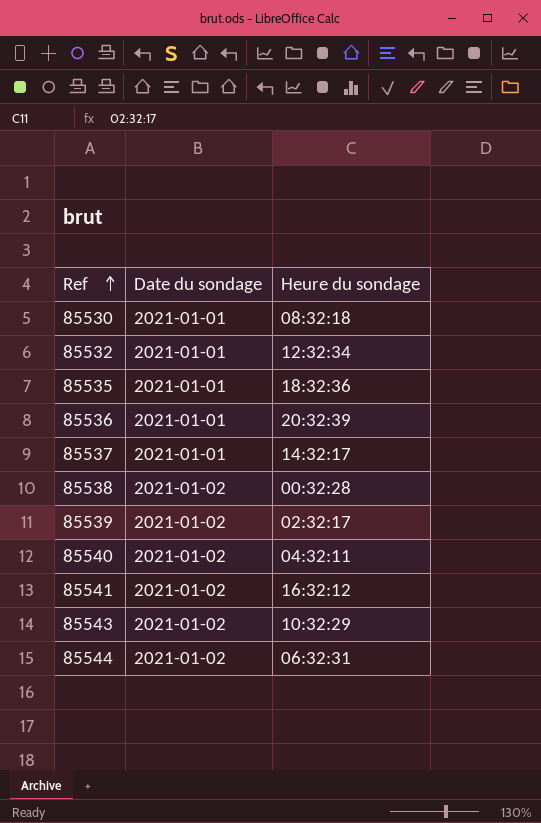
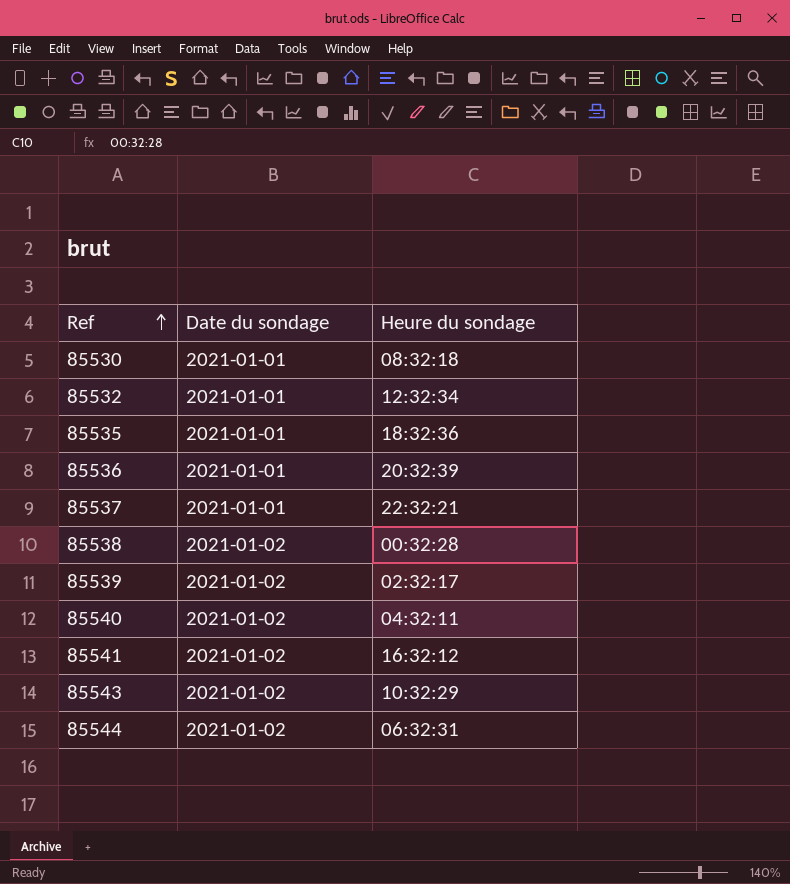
85537 | Heure du sondage: 14:32:17 -> 22:32:21

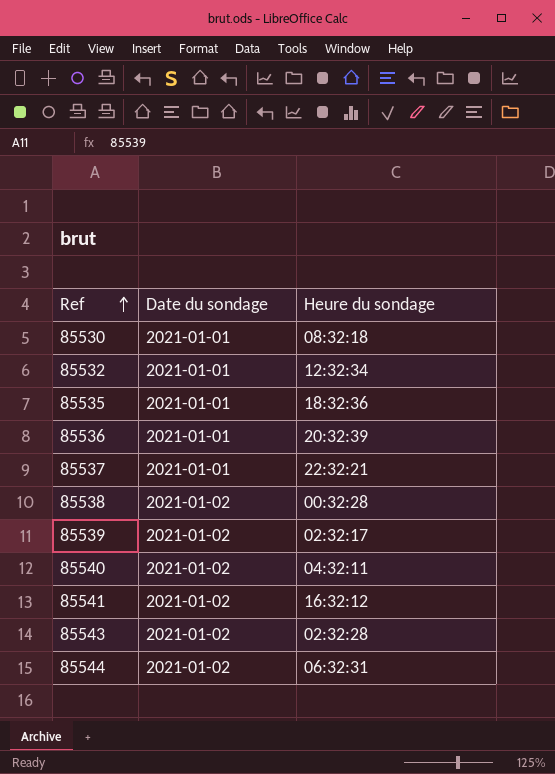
85543 | Heure du sondage: 10:32:29 -> 02:32:28

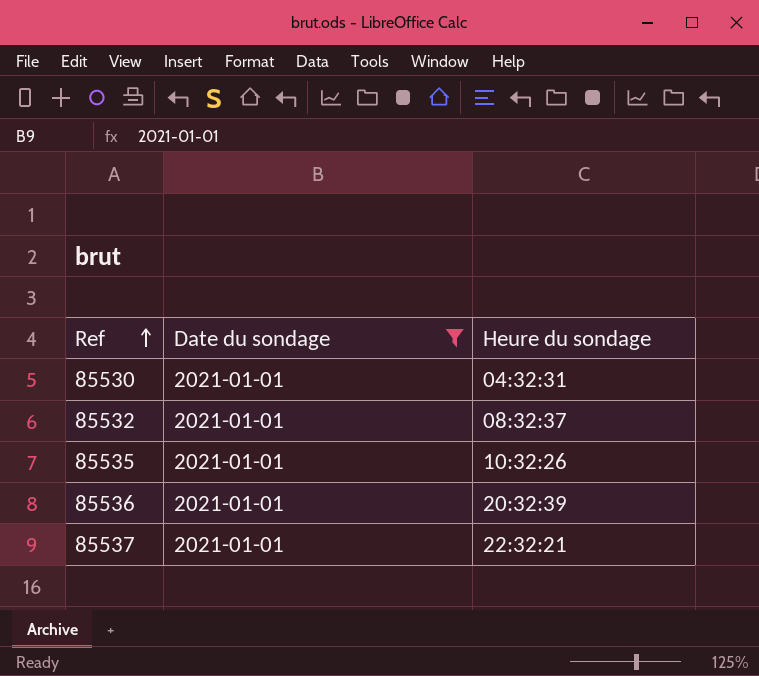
filter: none -> Date du sondage = 2021-01-01
85530 | Heure du sondage: 08:32:18 -> 04:32:31
85532 | Heure du sondage: 12:32:34 -> 08:32:37
85535 | Heure du sondage: 18:32:36 -> 10:32:26

